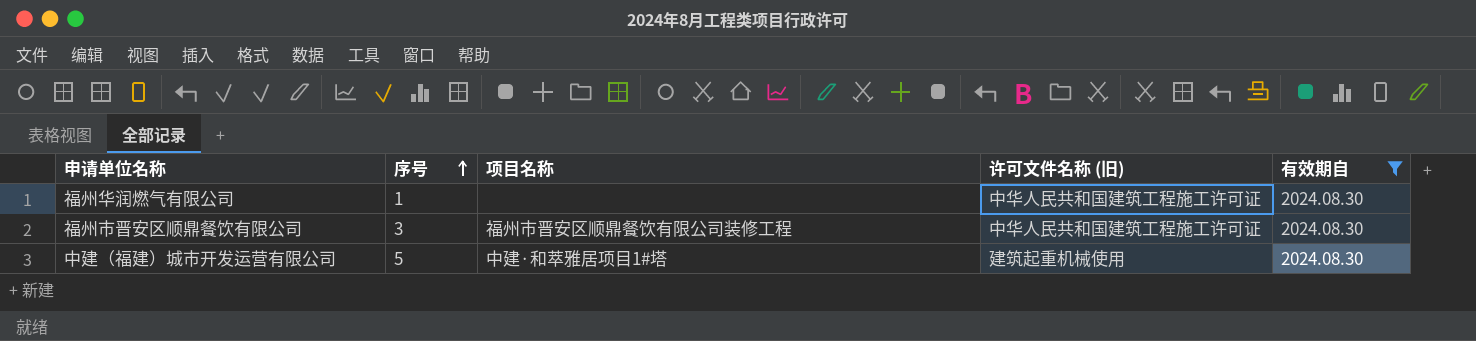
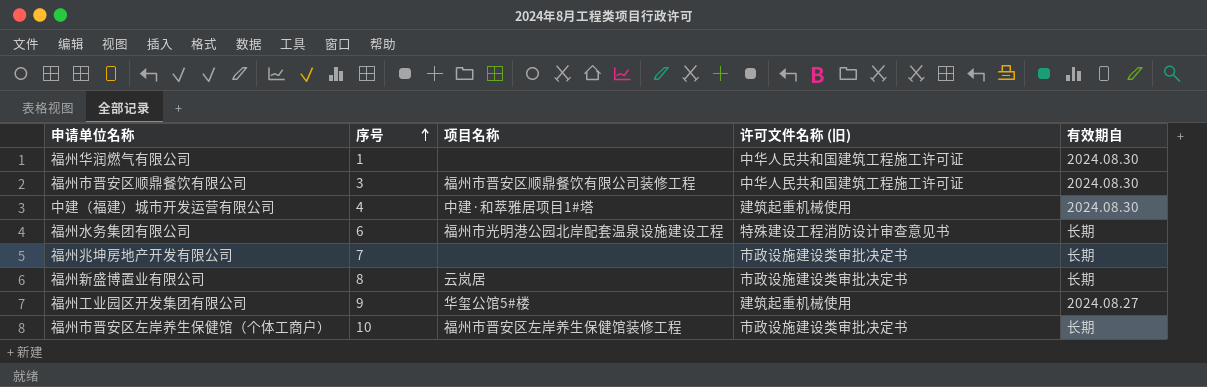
filter: 有效期自 = 2024.08.30 -> none
中建（福建）城市开发运营有限公司 | 序号: 5 -> 4

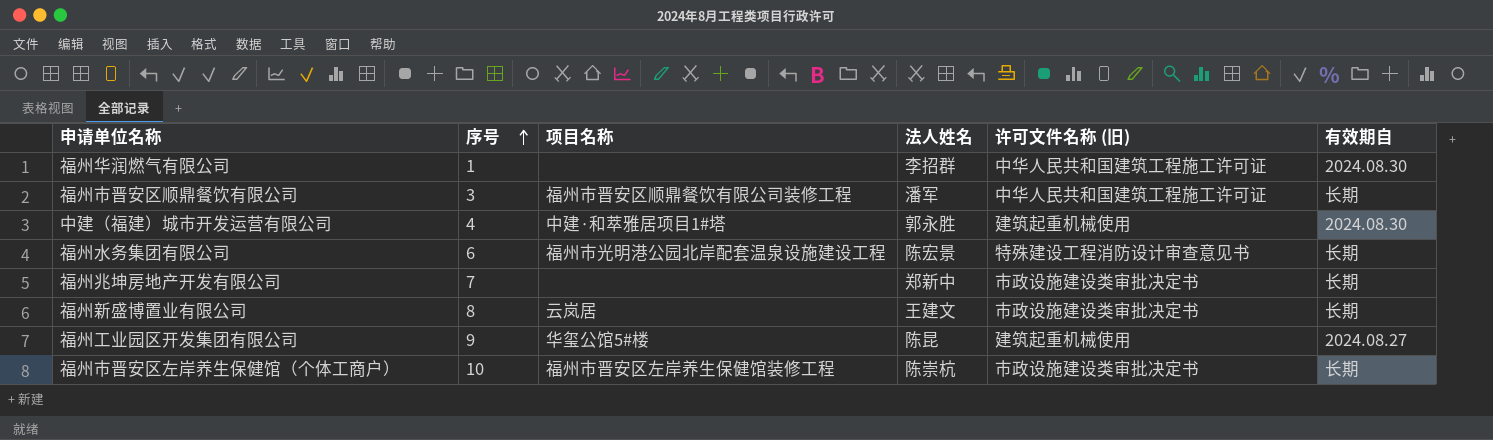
column 法人姓名 | position: none -> 4
福州市晋安区顺鼎餐饮有限公司 | 有效期自: 2024.08.30 -> 长期

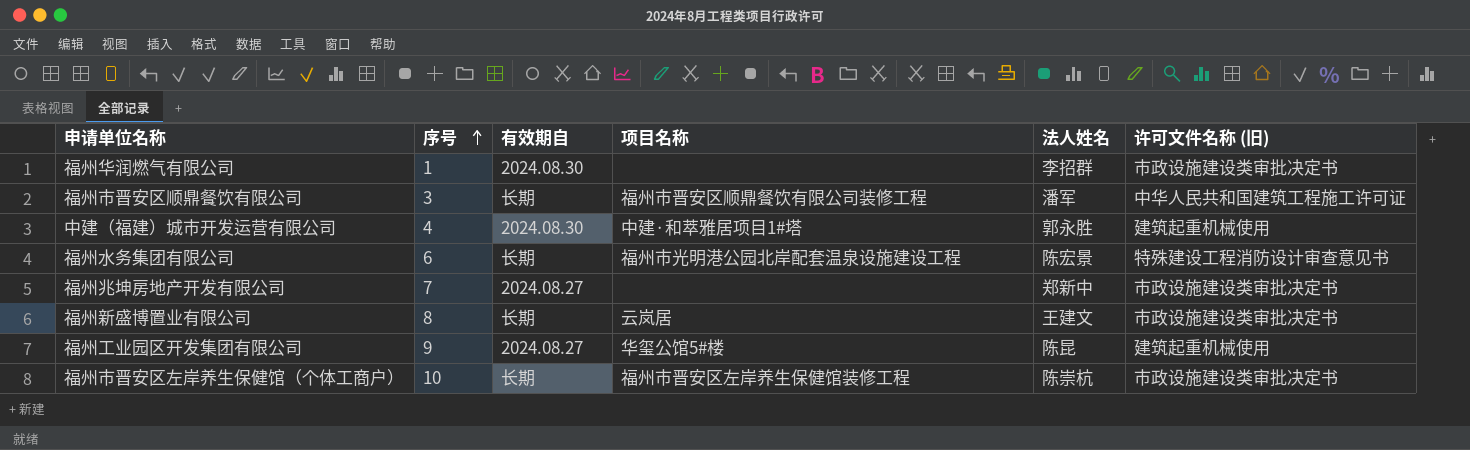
column 有效期自 | position: 6 -> 3
福州华润燃气有限公司 | 许可文件名称 (旧): 中华人民共和国建筑工程施工许可证 -> 市政设施建设类审批决定书
福州兆坤房地产开发有限公司 | 有效期自: 长期 -> 2024.08.27

